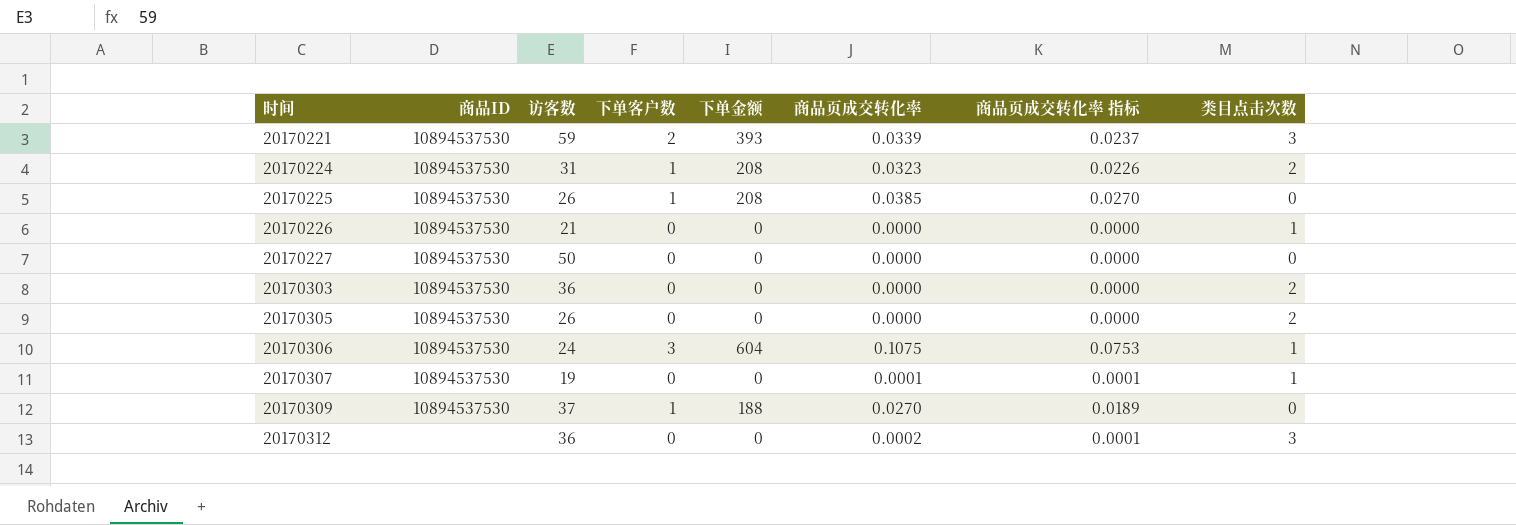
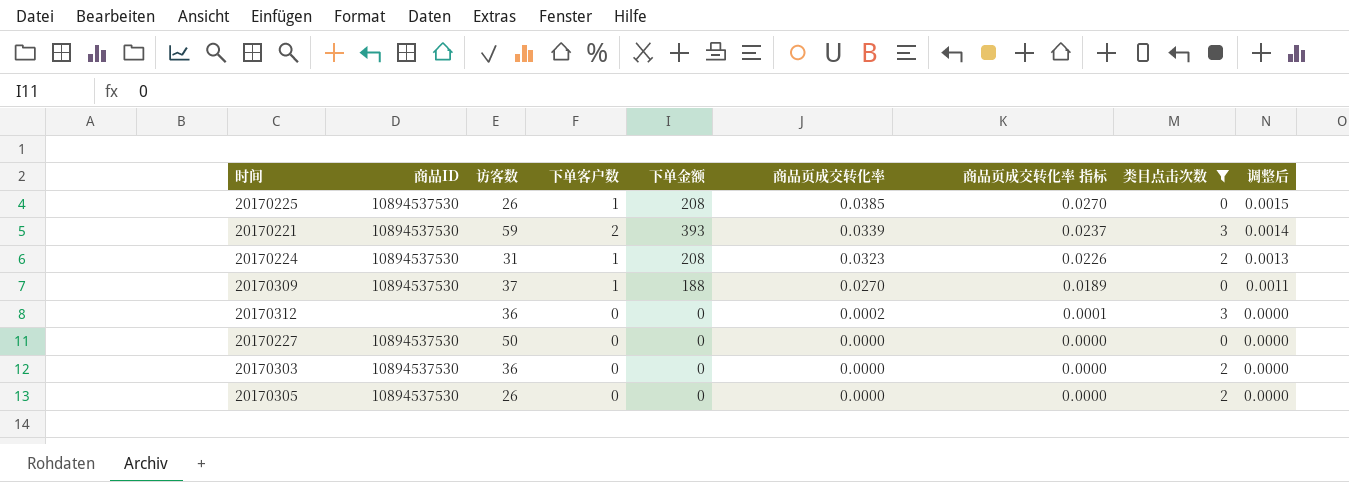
filter: none -> 类目点击次数 != 1
row order: 时间 ascending -> 商品页成交转化率 descending
column 调整后 | formula: none -> [商品页成交转化率] * 0.04

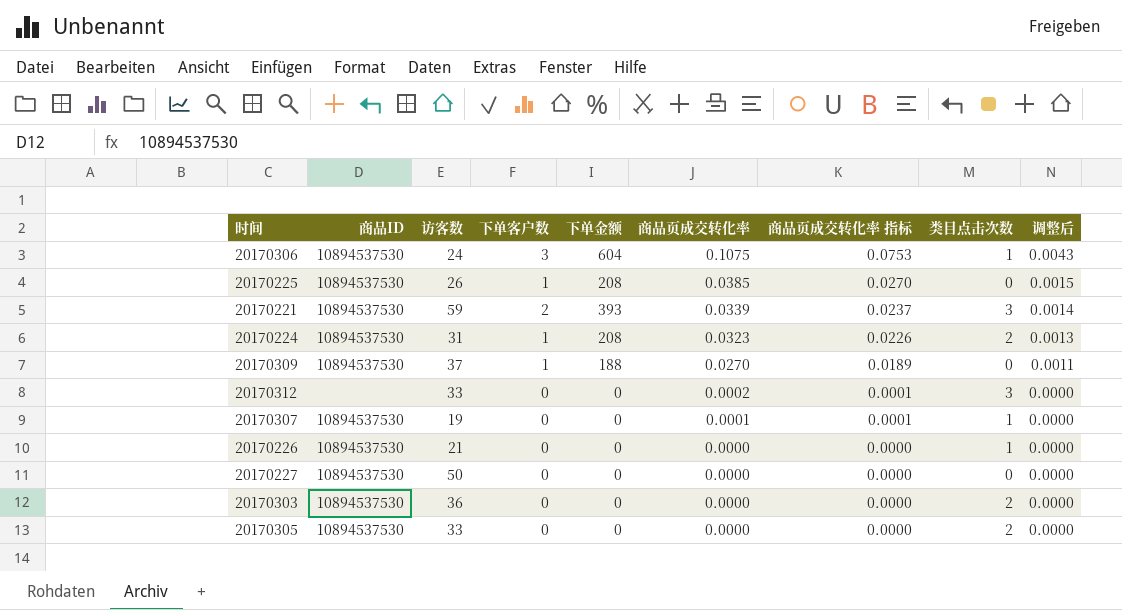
filter: 类目点击次数 != 1 -> none
20170312 | 访客数: 36 -> 33
20170305 | 访客数: 26 -> 33

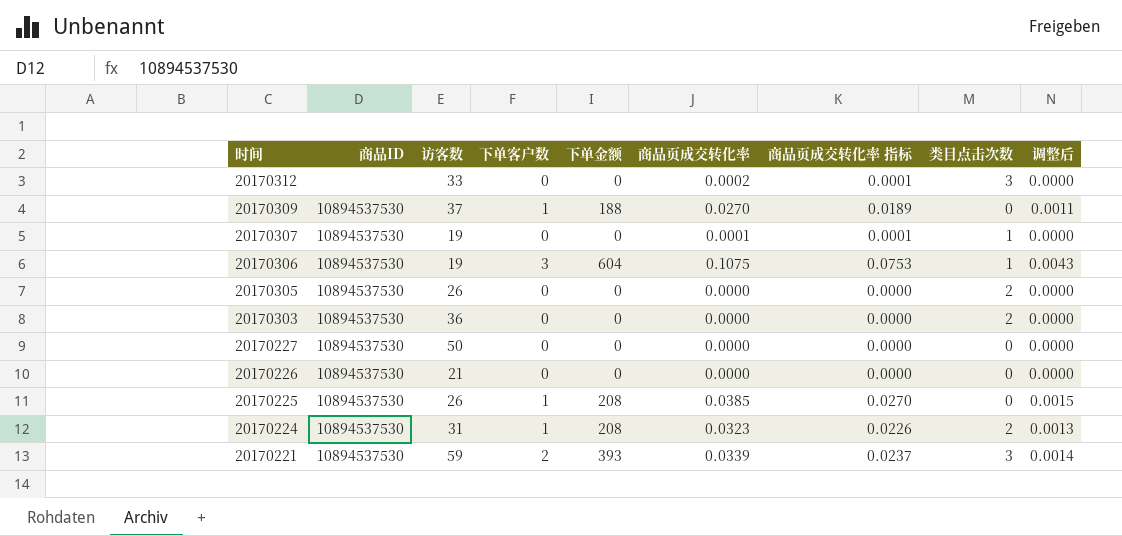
row order: 商品页成交转化率 descending -> 时间 descending
20170306 | 访客数: 24 -> 19
20170305 | 访客数: 33 -> 26
20170226 | 类目点击次数: 1 -> 0

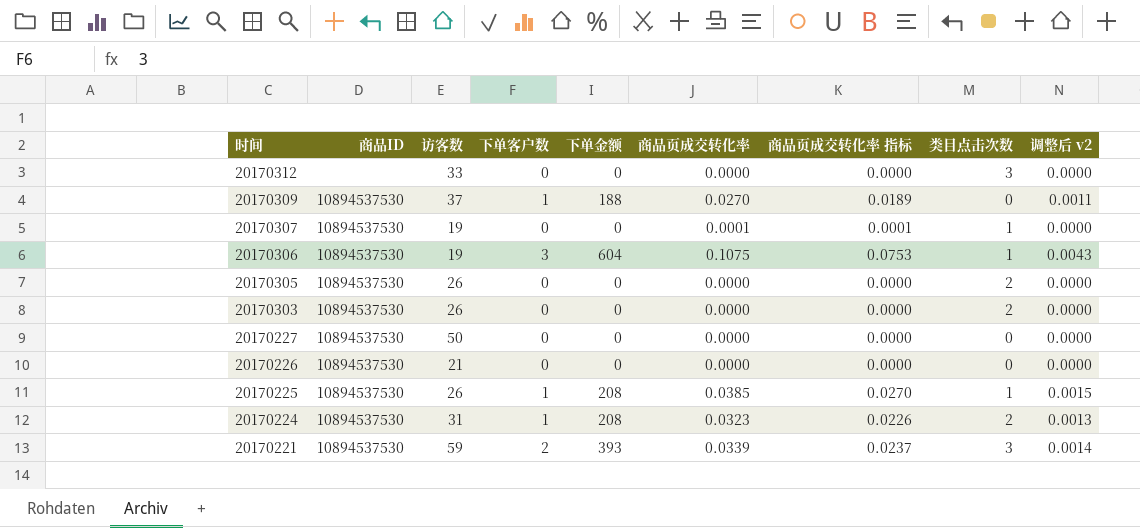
column name: 调整后 -> 调整后 v2
20170312 | 商品页成交转化率: 0.0002 -> 0.0000
20170312 | 商品页成交转化率 指标: 0.0001 -> 0.0000
20170303 | 访客数: 36 -> 26
20170225 | 类目点击次数: 0 -> 1

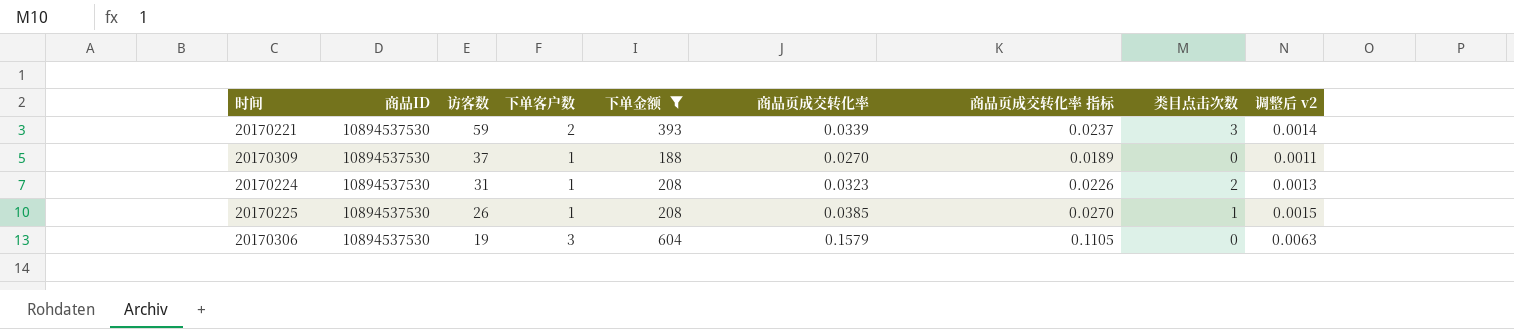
filter: none -> 下单金额 != 0
row order: 时间 descending -> 访客数 descending
20170306 | 商品页成交转化率: 0.1075 -> 0.1579
20170306 | 商品页成交转化率 指标: 0.0753 -> 0.1105
20170306 | 类目点击次数: 1 -> 0
20170306 | 调整后 v2: 0.0043 -> 0.0063

